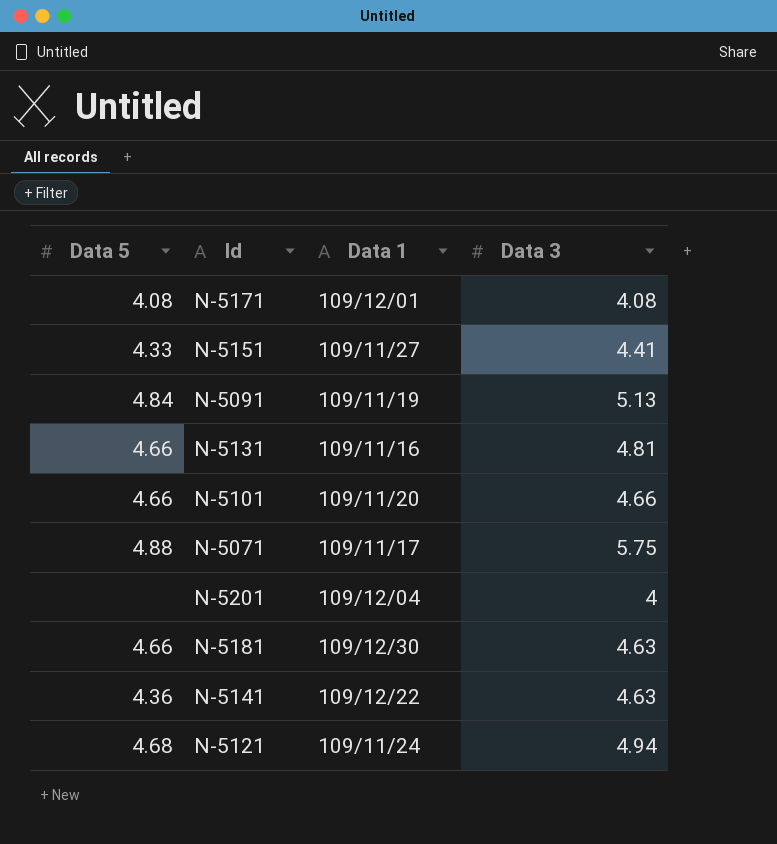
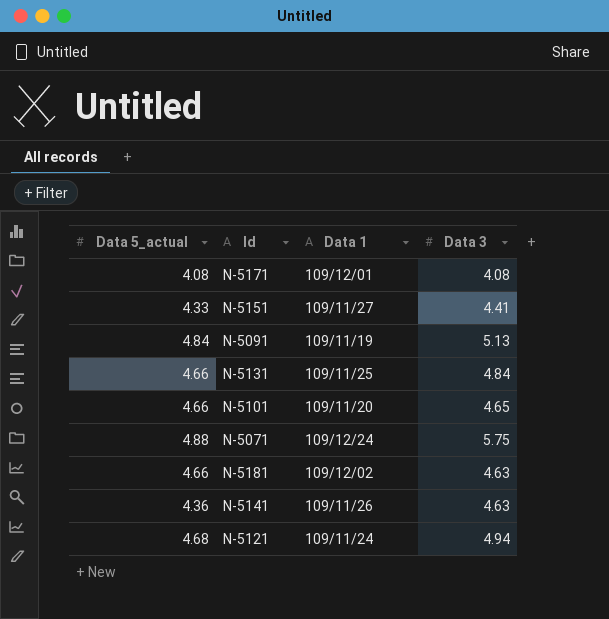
column name: Data 5 -> Data 5_actual
row N-5201: none | 109/12/04 | 4 -> none
N-5131 | Data 1: 109/11/16 -> 109/11/25
N-5131 | Data 3: 4.81 -> 4.84
N-5101 | Data 3: 4.66 -> 4.65
N-5071 | Data 1: 109/11/17 -> 109/12/24
N-5181 | Data 1: 109/12/30 -> 109/12/02
N-5141 | Data 1: 109/12/22 -> 109/11/26

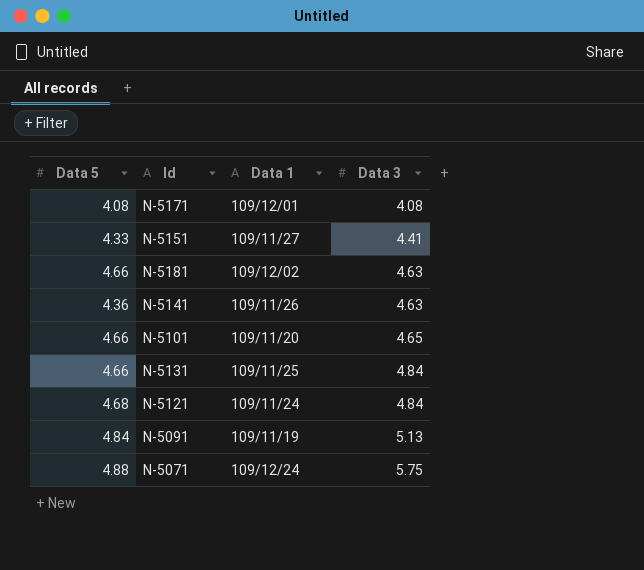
row order: none -> Data 3 ascending
column name: Data 5_actual -> Data 5
N-5121 | Data 3: 4.94 -> 4.84

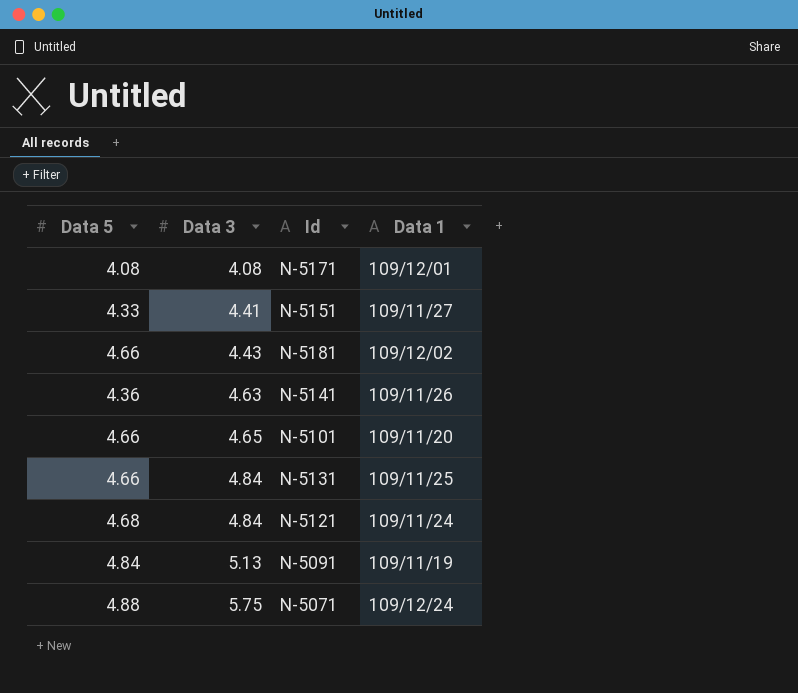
column Data 3 | position: 4 -> 2
N-5181 | Data 3: 4.63 -> 4.43

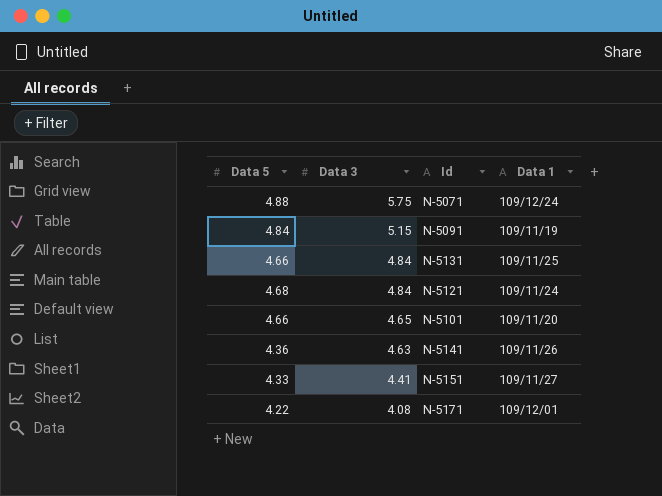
row order: Data 3 ascending -> Data 3 descending
row N-5181: 4.66 | 4.43 | 109/12/02 -> none
N-5091 | Data 3: 5.13 -> 5.15
N-5171 | Data 5: 4.08 -> 4.22

